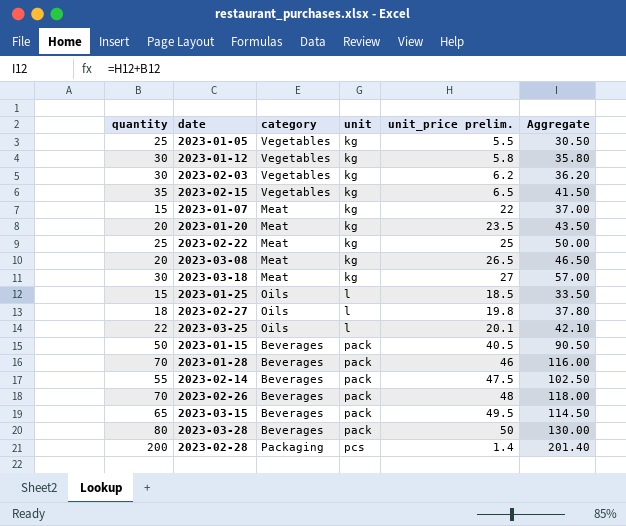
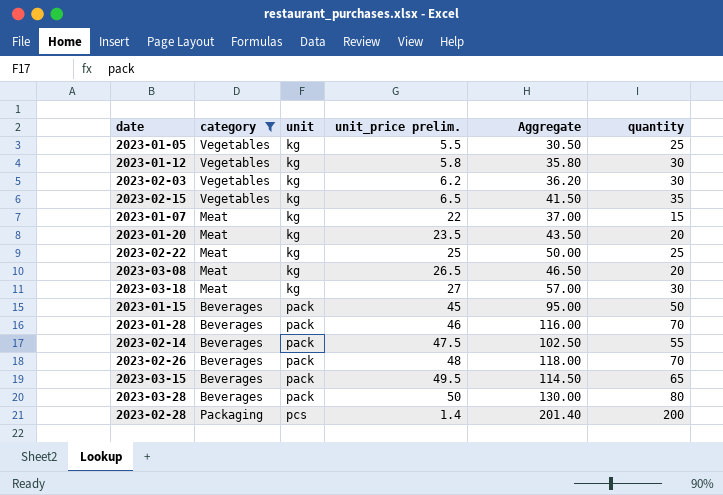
filter: none -> category != Oils
column quantity | position: 1 -> 6
2023-01-15 | unit_price prelim.: 40.5 -> 45
2023-01-15 | Aggregate: 90.50 -> 95.00

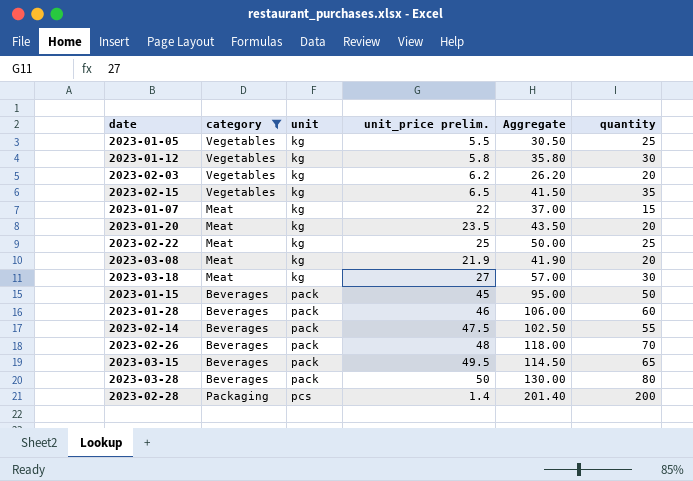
2023-02-03 | Aggregate: 36.20 -> 26.20
2023-02-03 | quantity: 30 -> 20
2023-03-08 | unit_price prelim.: 26.5 -> 21.9
2023-03-08 | Aggregate: 46.50 -> 41.90
2023-01-28 | Aggregate: 116.00 -> 106.00
2023-01-28 | quantity: 70 -> 60

